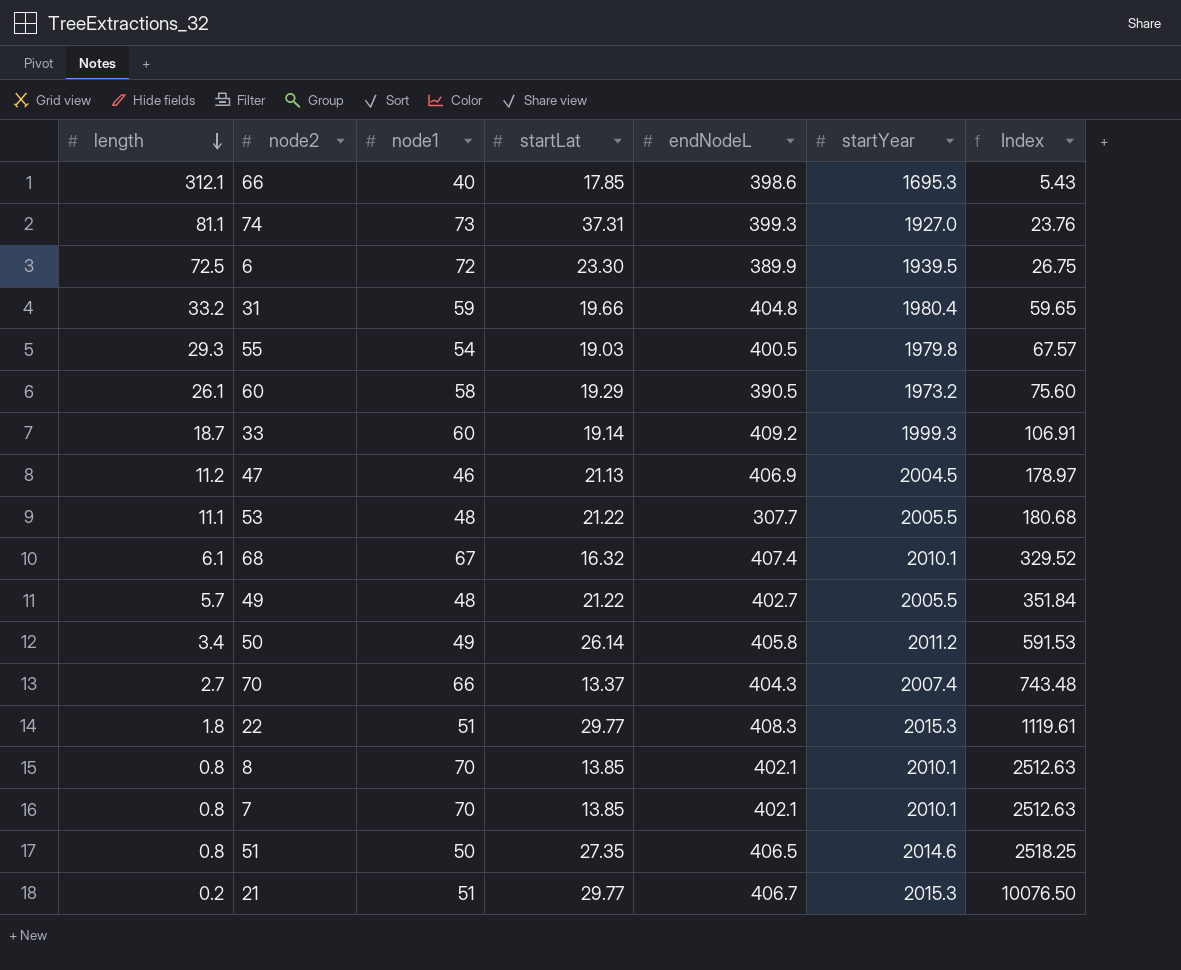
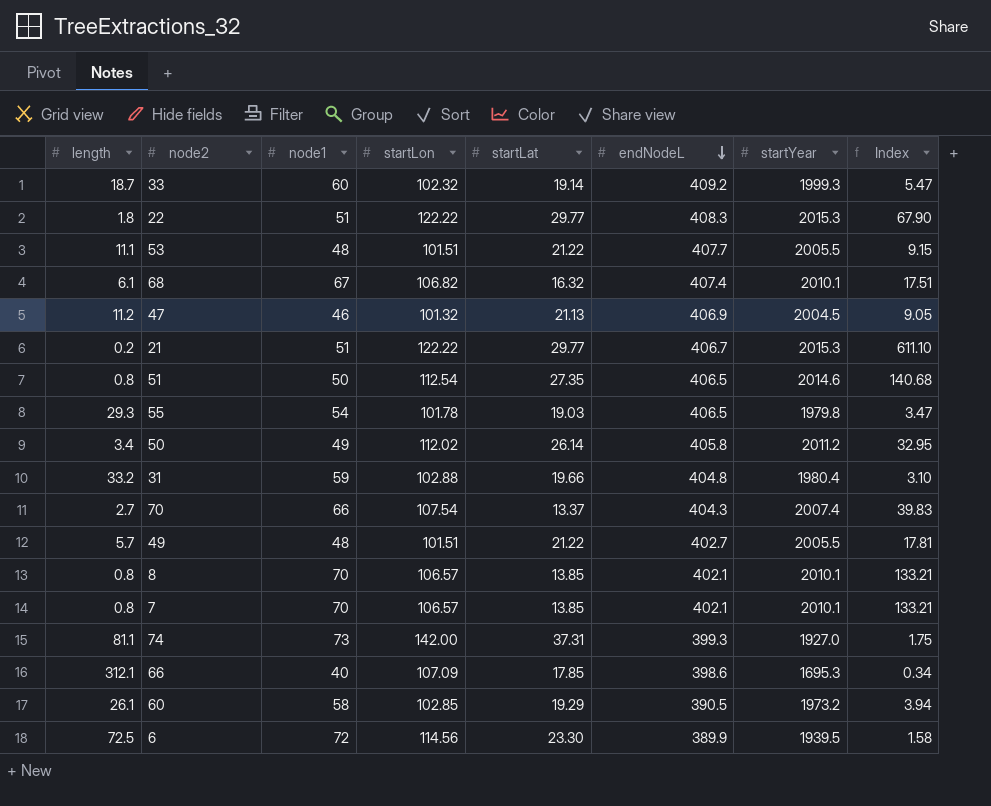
row order: length descending -> endNodeL descending
column startLon | position: none -> 4
column Index | formula: [startYear] / [length] -> [startLon] / [length]
53 | endNodeL: 307.7 -> 407.7
55 | endNodeL: 400.5 -> 406.5

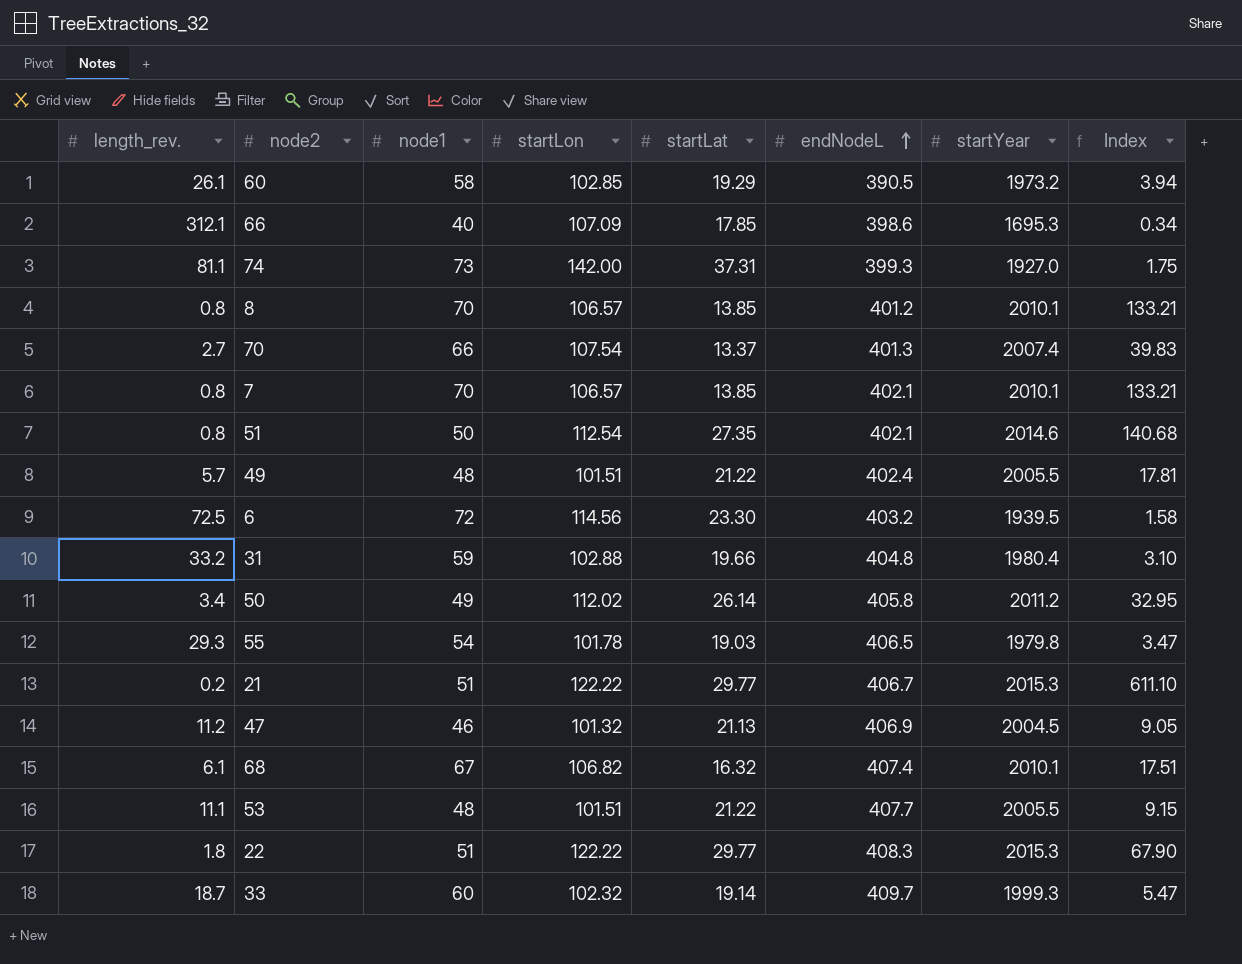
row order: endNodeL descending -> endNodeL ascending
column name: length -> length_rev.
8 | endNodeL: 402.1 -> 401.2
70 | endNodeL: 404.3 -> 401.3
51 | endNodeL: 406.5 -> 402.1
49 | endNodeL: 402.7 -> 402.4
6 | endNodeL: 389.9 -> 403.2
33 | endNodeL: 409.2 -> 409.7

